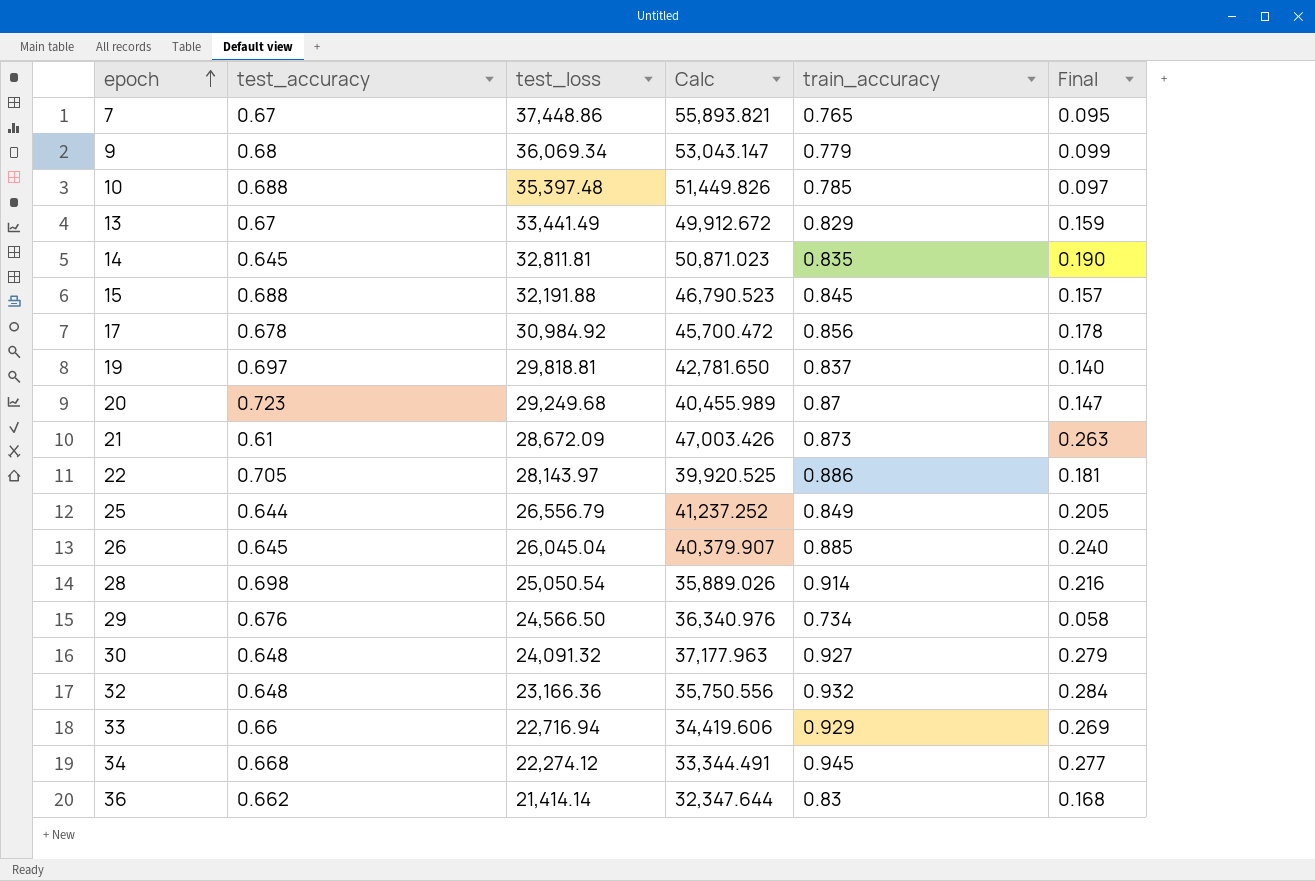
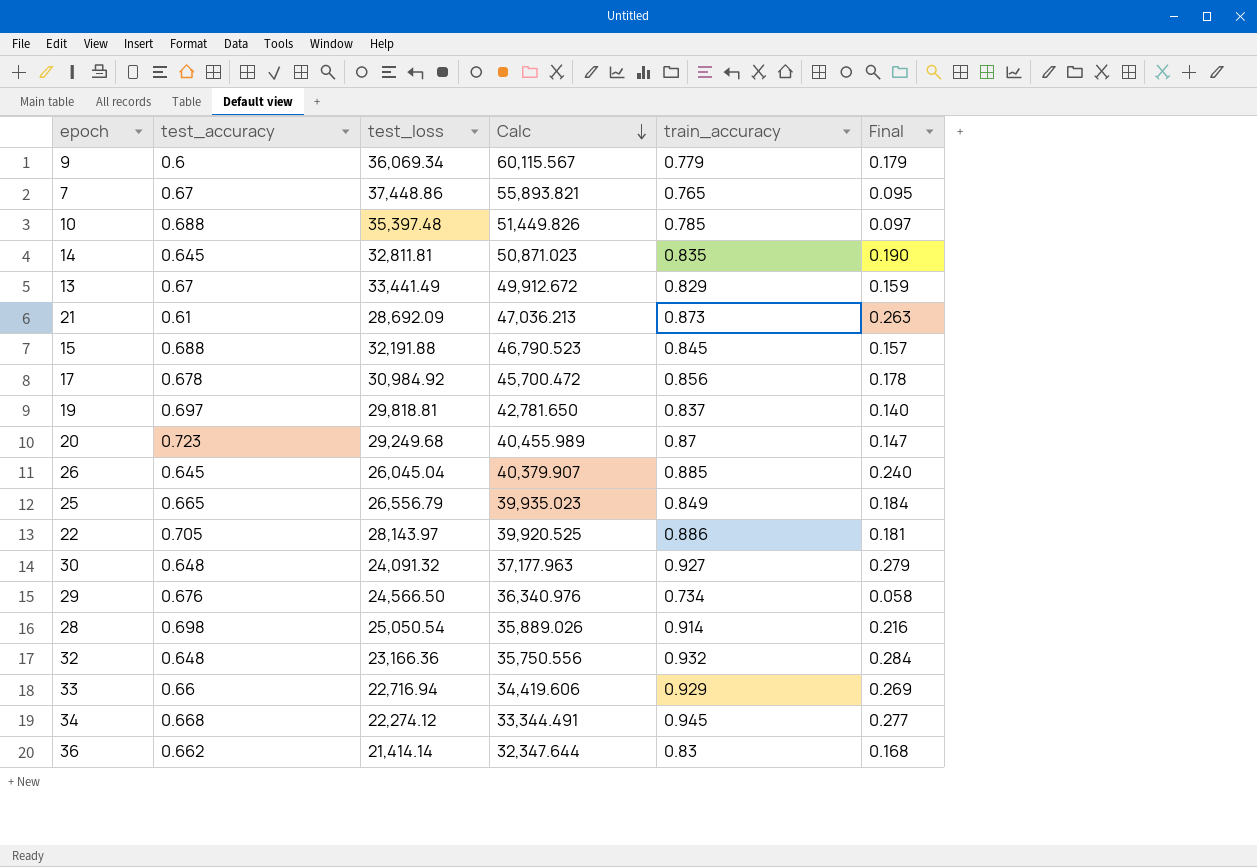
row order: epoch ascending -> Calc descending
9 | test_accuracy: 0.68 -> 0.6
9 | Calc: 53,043.147 -> 60,115.567
9 | Final: 0.099 -> 0.179
21 | test_loss: 28,672.09 -> 28,692.09
21 | Calc: 47,003.426 -> 47,036.213
25 | test_accuracy: 0.644 -> 0.665
25 | Calc: 41,237.252 -> 39,935.023
25 | Final: 0.205 -> 0.184

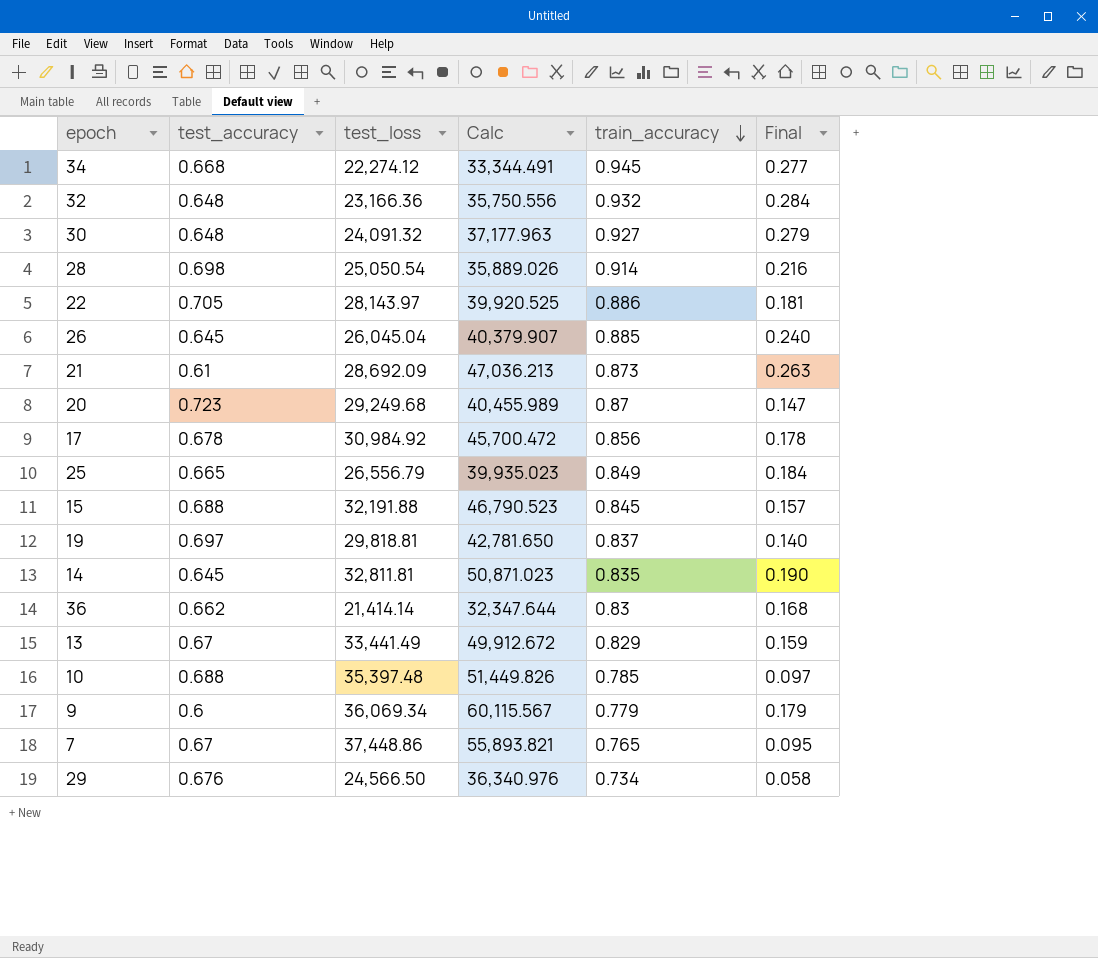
row order: Calc descending -> train_accuracy descending
row 33: 0.66 | 22,716.94 | 34,419.606 | 0.929 | 0.269 -> none

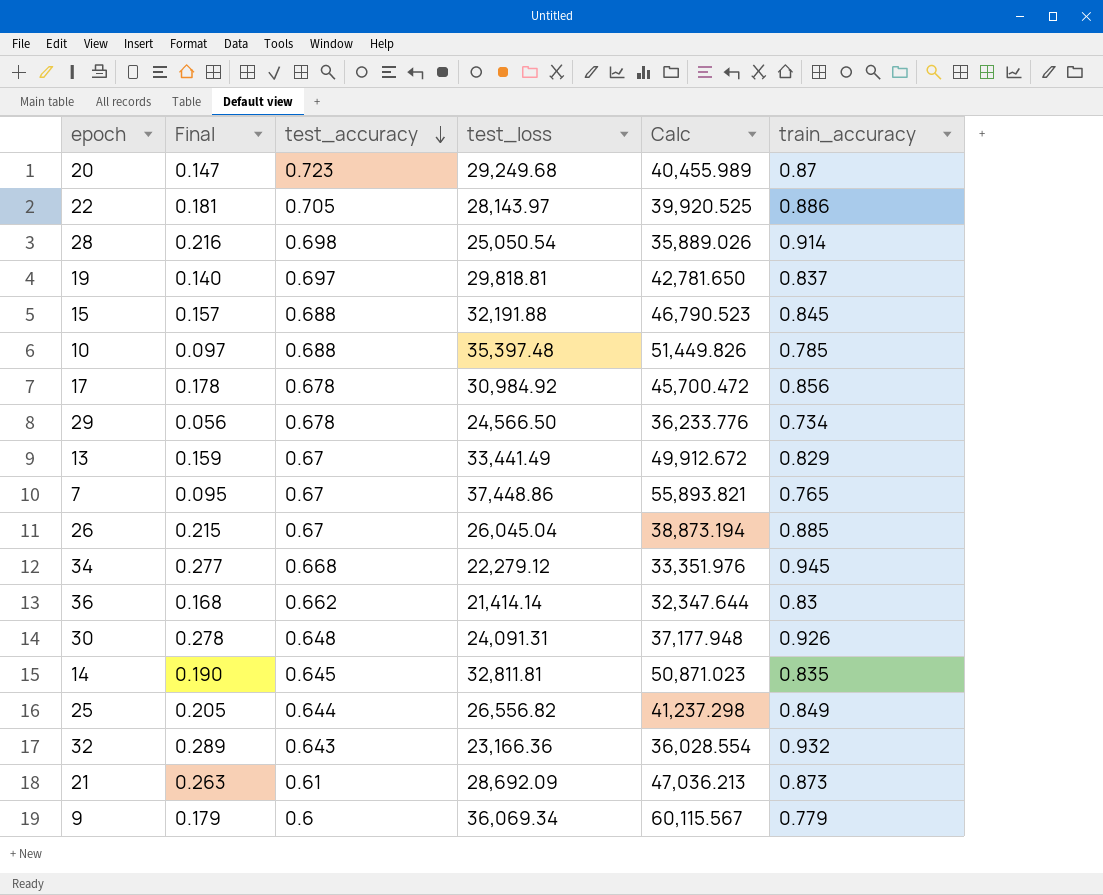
row order: train_accuracy descending -> test_accuracy descending
column Final | position: 6 -> 2
29 | Final: 0.058 -> 0.056
29 | test_accuracy: 0.676 -> 0.678
29 | Calc: 36,340.976 -> 36,233.776
26 | Final: 0.240 -> 0.215
26 | test_accuracy: 0.645 -> 0.67
26 | Calc: 40,379.907 -> 38,873.194
34 | test_loss: 22,274.12 -> 22,279.12
34 | Calc: 33,344.491 -> 33,351.976
30 | Final: 0.279 -> 0.278
30 | test_loss: 24,091.32 -> 24,091.31
30 | Calc: 37,177.963 -> 37,177.948
30 | train_accuracy: 0.927 -> 0.926
25 | Final: 0.184 -> 0.205
25 | test_accuracy: 0.665 -> 0.644
25 | test_loss: 26,556.79 -> 26,556.82
25 | Calc: 39,935.023 -> 41,237.298
32 | Final: 0.284 -> 0.289
32 | test_accuracy: 0.648 -> 0.643
32 | Calc: 35,750.556 -> 36,028.554

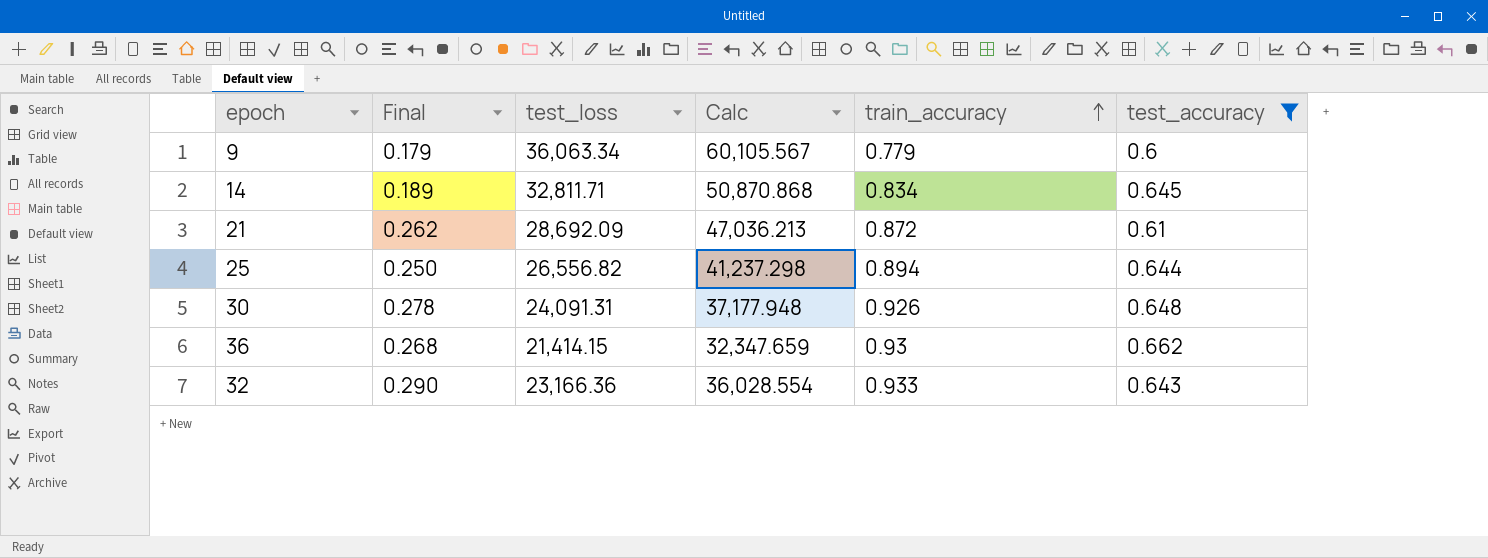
filter: none -> test_accuracy <= 0.662
row order: test_accuracy descending -> train_accuracy ascending
column test_accuracy | position: 3 -> 6
9 | test_loss: 36,069.34 -> 36,063.34
9 | Calc: 60,115.567 -> 60,105.567
14 | Final: 0.190 -> 0.189
14 | test_loss: 32,811.81 -> 32,811.71
14 | Calc: 50,871.023 -> 50,870.868
14 | train_accuracy: 0.835 -> 0.834
21 | Final: 0.263 -> 0.262
21 | train_accuracy: 0.873 -> 0.872
25 | Final: 0.205 -> 0.250
25 | train_accuracy: 0.849 -> 0.894
36 | Final: 0.168 -> 0.268
36 | test_loss: 21,414.14 -> 21,414.15
36 | Calc: 32,347.644 -> 32,347.659
36 | train_accuracy: 0.83 -> 0.93
32 | Final: 0.289 -> 0.290
32 | train_accuracy: 0.932 -> 0.933

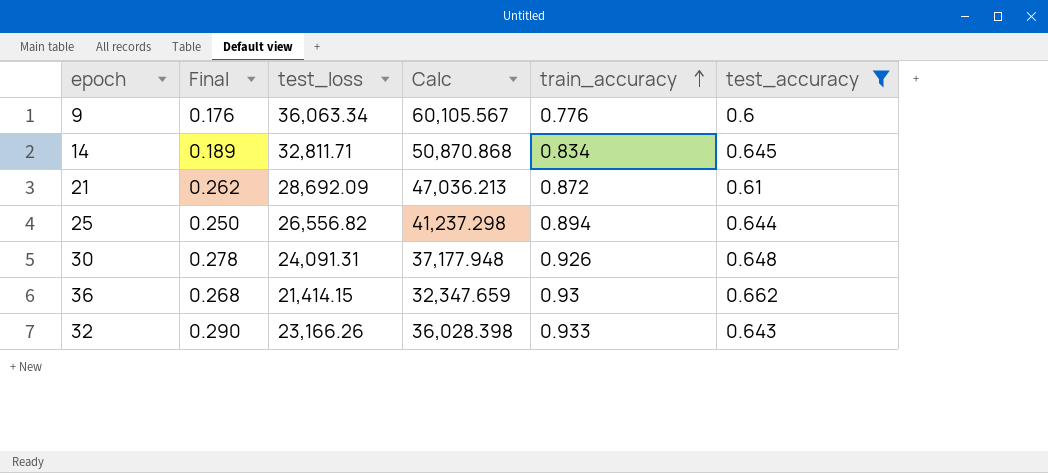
9 | Final: 0.179 -> 0.176
9 | train_accuracy: 0.779 -> 0.776
32 | test_loss: 23,166.36 -> 23,166.26
32 | Calc: 36,028.554 -> 36,028.398

